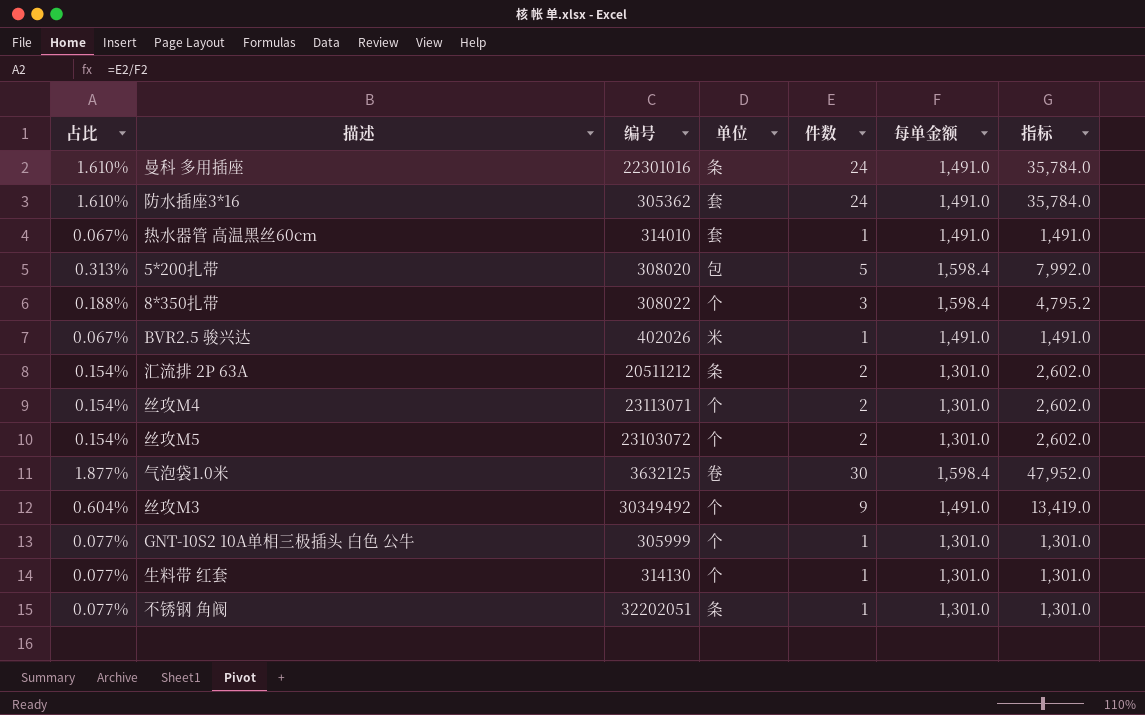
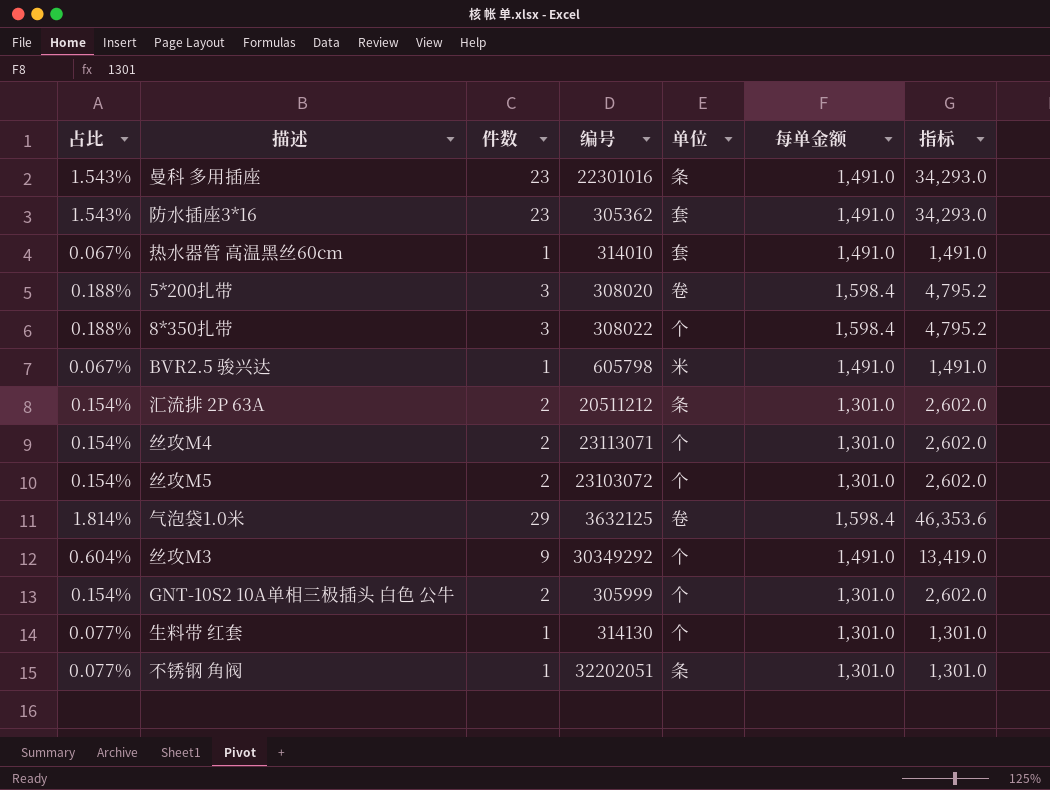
column 件数 | position: 5 -> 3
曼科 多用插座 | 占比: 1.610% -> 1.543%
曼科 多用插座 | 件数: 24 -> 23
曼科 多用插座 | 指标: 35,784.0 -> 34,293.0
防水插座3*16 | 占比: 1.610% -> 1.543%
防水插座3*16 | 件数: 24 -> 23
防水插座3*16 | 指标: 35,784.0 -> 34,293.0
5*200扎带 | 占比: 0.313% -> 0.188%
5*200扎带 | 件数: 5 -> 3
5*200扎带 | 单位: 包 -> 卷
5*200扎带 | 指标: 7,992.0 -> 4,795.2
BVR2.5 骏兴达 | 编号: 402026 -> 605798
气泡袋1.0米 | 占比: 1.877% -> 1.814%
气泡袋1.0米 | 件数: 30 -> 29
气泡袋1.0米 | 指标: 47,952.0 -> 46,353.6
丝攻M3 | 编号: 30349492 -> 30349292
GNT-10S2 10A单相三极插头 白色 公牛 | 占比: 0.077% -> 0.154%
GNT-10S2 10A单相三极插头 白色 公牛 | 件数: 1 -> 2
GNT-10S2 10A单相三极插头 白色 公牛 | 指标: 1,301.0 -> 2,602.0

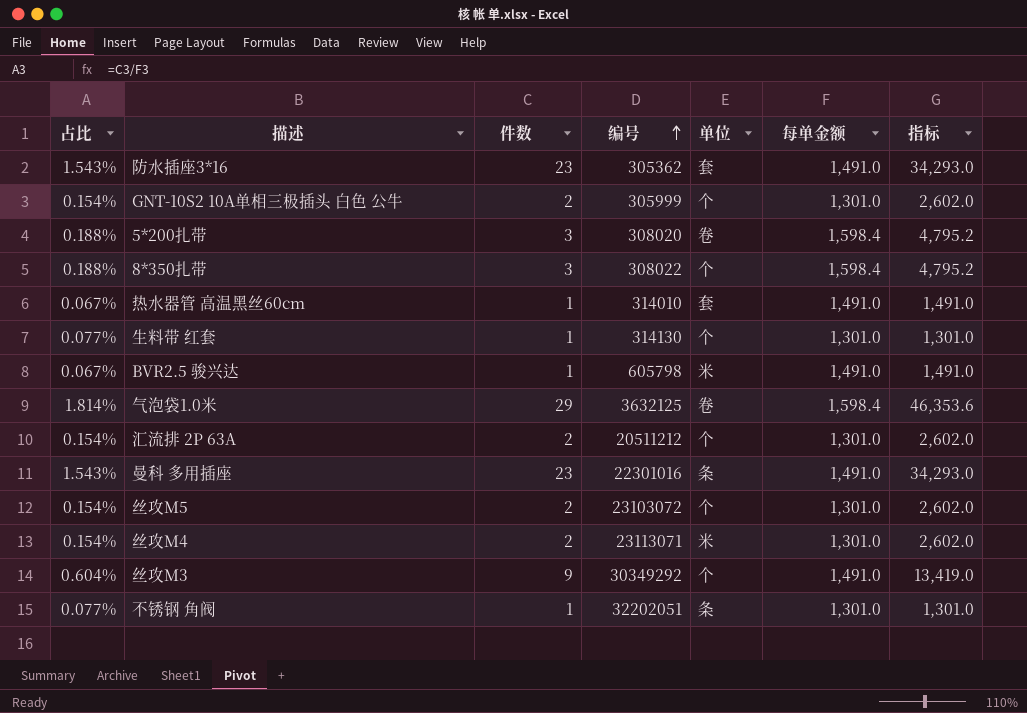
row order: none -> 编号 ascending
汇流排 2P 63A | 单位: 条 -> 个
丝攻M4 | 单位: 个 -> 米

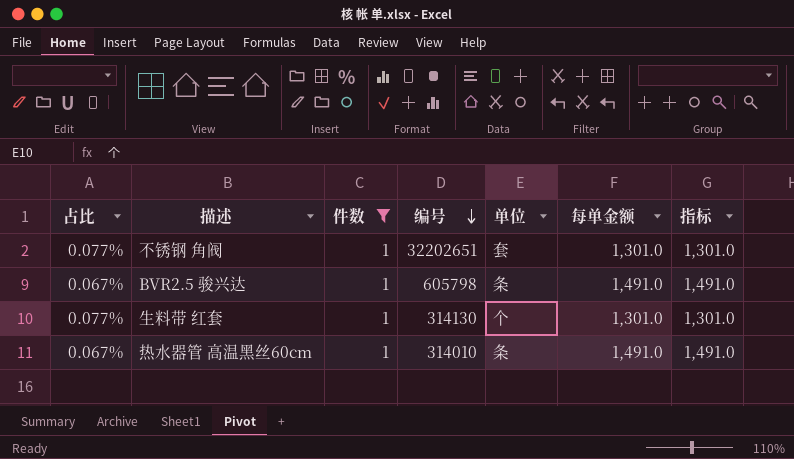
filter: none -> 件数 = 1
row order: 编号 ascending -> 编号 descending
不锈钢 角阀 | 编号: 32202051 -> 32202651
不锈钢 角阀 | 单位: 条 -> 套
BVR2.5 骏兴达 | 单位: 米 -> 条
热水器管 高温黑丝60cm | 单位: 套 -> 条

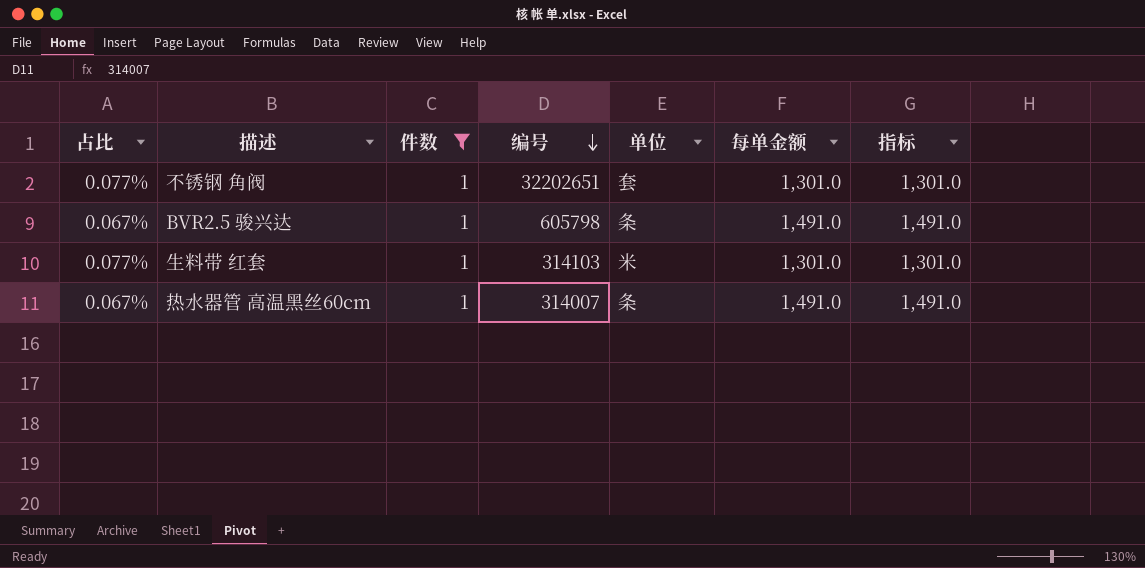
生料带 红套 | 编号: 314130 -> 314103
生料带 红套 | 单位: 个 -> 米
热水器管 高温黑丝60cm | 编号: 314010 -> 314007

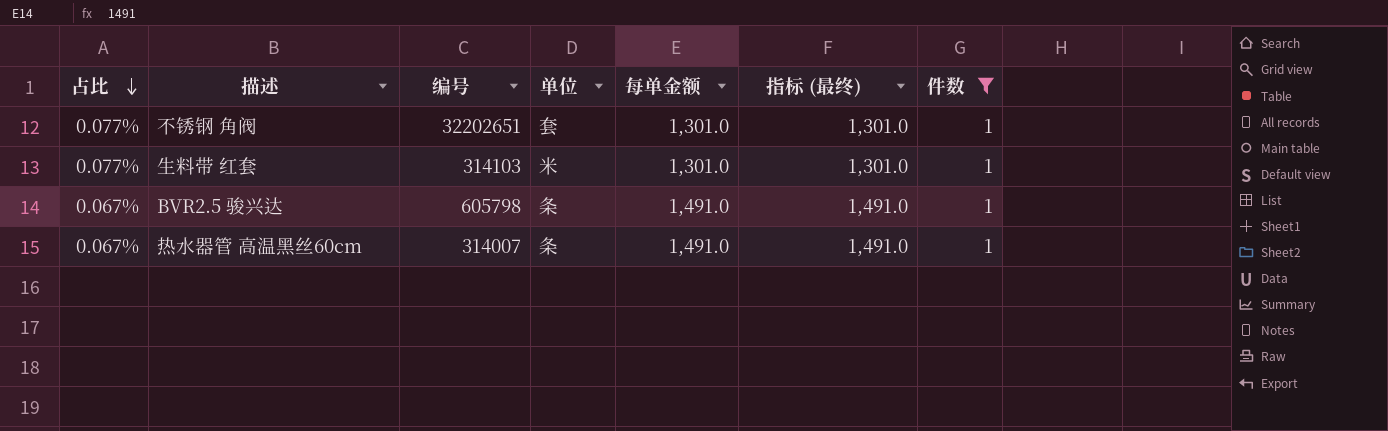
row order: 编号 descending -> 占比 descending
column name: 指标 -> 指标 (最终)
column 件数 | position: 3 -> 7

